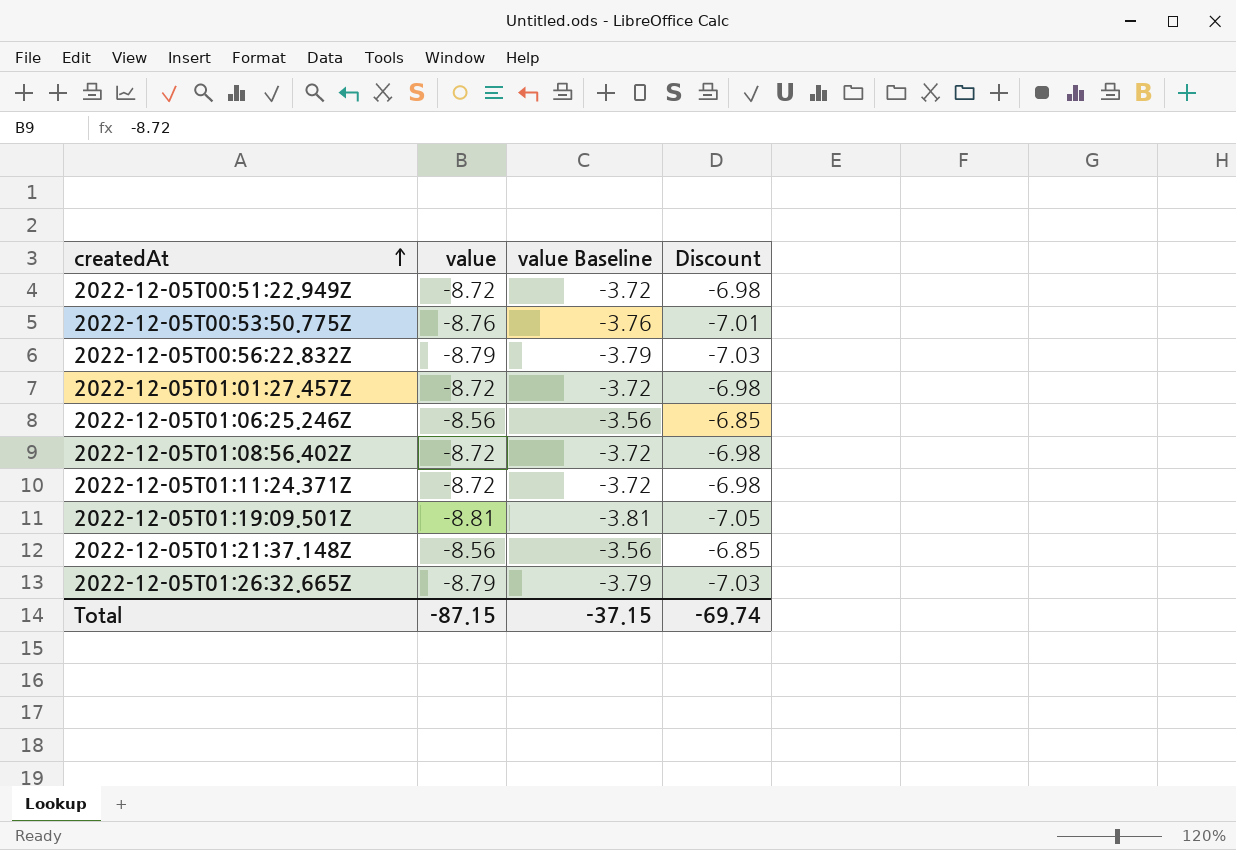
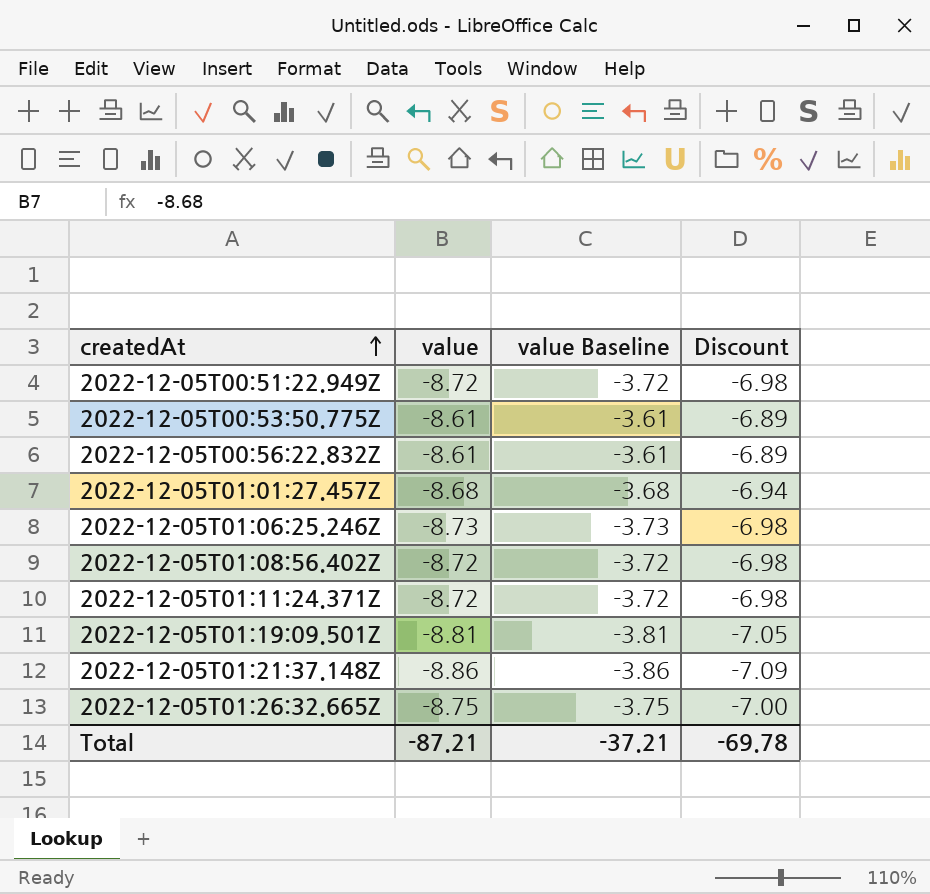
2022-12-05T00:53:50.775Z | value: -8.76 -> -8.61
2022-12-05T00:53:50.775Z | value Baseline: -3.76 -> -3.61
2022-12-05T00:53:50.775Z | Discount: -7.01 -> -6.89
2022-12-05T00:56:22.832Z | value: -8.79 -> -8.61
2022-12-05T00:56:22.832Z | value Baseline: -3.79 -> -3.61
2022-12-05T00:56:22.832Z | Discount: -7.03 -> -6.89
2022-12-05T01:01:27.457Z | value: -8.72 -> -8.68
2022-12-05T01:01:27.457Z | value Baseline: -3.72 -> -3.68
2022-12-05T01:01:27.457Z | Discount: -6.98 -> -6.94
2022-12-05T01:06:25.246Z | value: -8.56 -> -8.73
2022-12-05T01:06:25.246Z | value Baseline: -3.56 -> -3.73
2022-12-05T01:06:25.246Z | Discount: -6.85 -> -6.98
2022-12-05T01:21:37.148Z | value: -8.56 -> -8.86
2022-12-05T01:21:37.148Z | value Baseline: -3.56 -> -3.86
2022-12-05T01:21:37.148Z | Discount: -6.85 -> -7.09
2022-12-05T01:26:32.665Z | value: -8.79 -> -8.75
2022-12-05T01:26:32.665Z | value Baseline: -3.79 -> -3.75
2022-12-05T01:26:32.665Z | Discount: -7.03 -> -7.00
Total | value: -87.15 -> -87.21
Total | value Baseline: -37.15 -> -37.21
Total | Discount: -69.74 -> -69.78

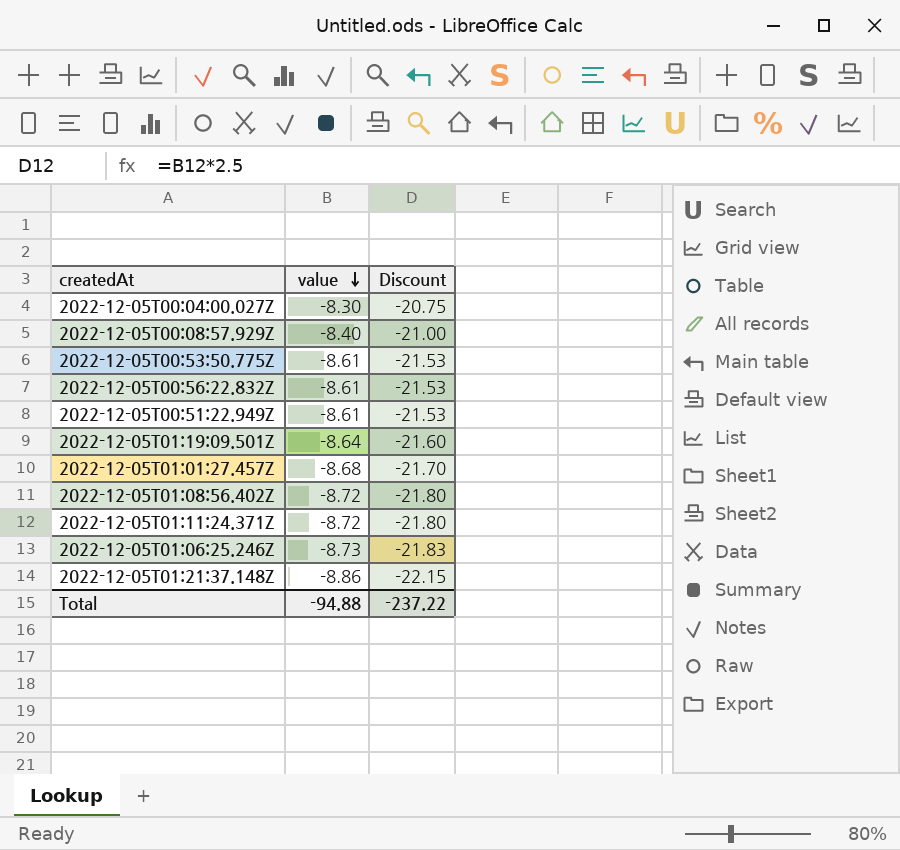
row order: createdAt ascending -> value descending
column value Baseline | formula: [value] + 5 -> none
column Discount | formula: [value] * 0.8 -> [value] * 2.5
row 2022-12-05T01:26:32.665Z: -8.75 | -3.75 | -7.00 -> none
row 2022-12-05T00:04:00.027Z: none -> -8.30 | -20.75
row 2022-12-05T00:08:57.929Z: none -> -8.40 | -21.00
2022-12-05T00:51:22.949Z | value: -8.72 -> -8.61
2022-12-05T01:19:09.501Z | value: -8.81 -> -8.64
Total | value: -87.21 -> -94.88
Total | Discount: -69.78 -> -237.22

